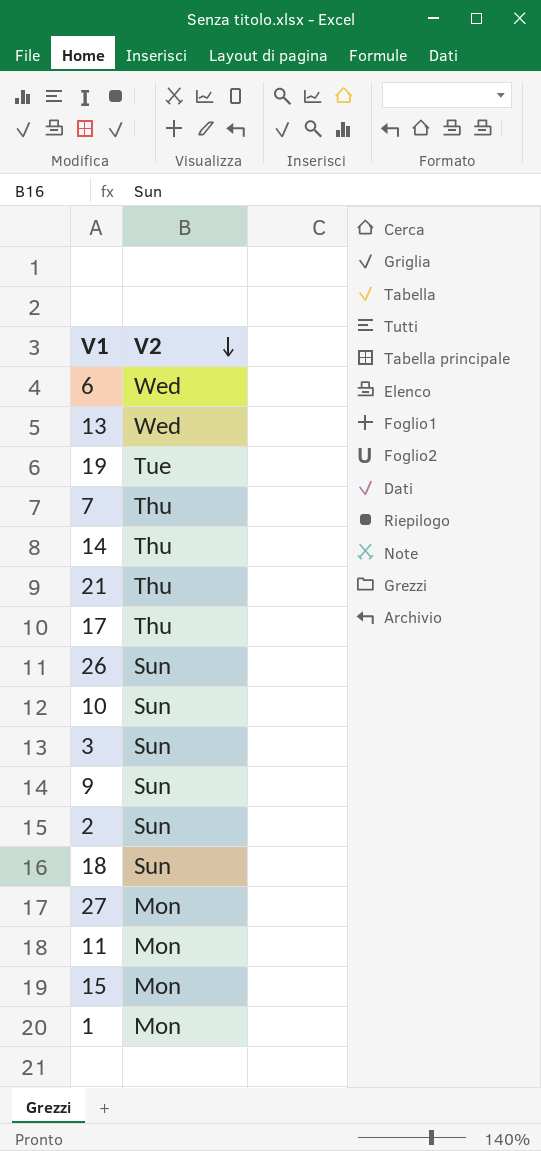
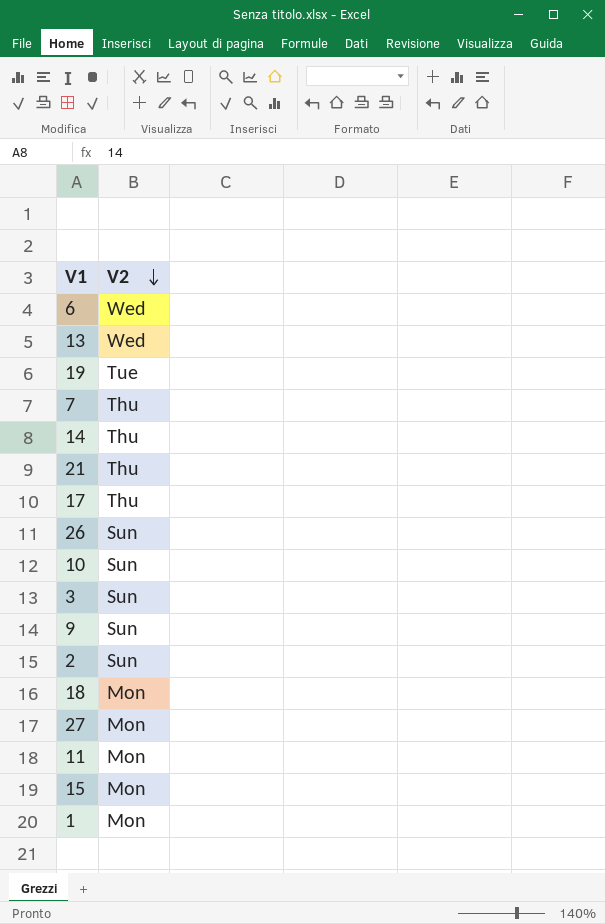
18 | V2: Sun -> Mon

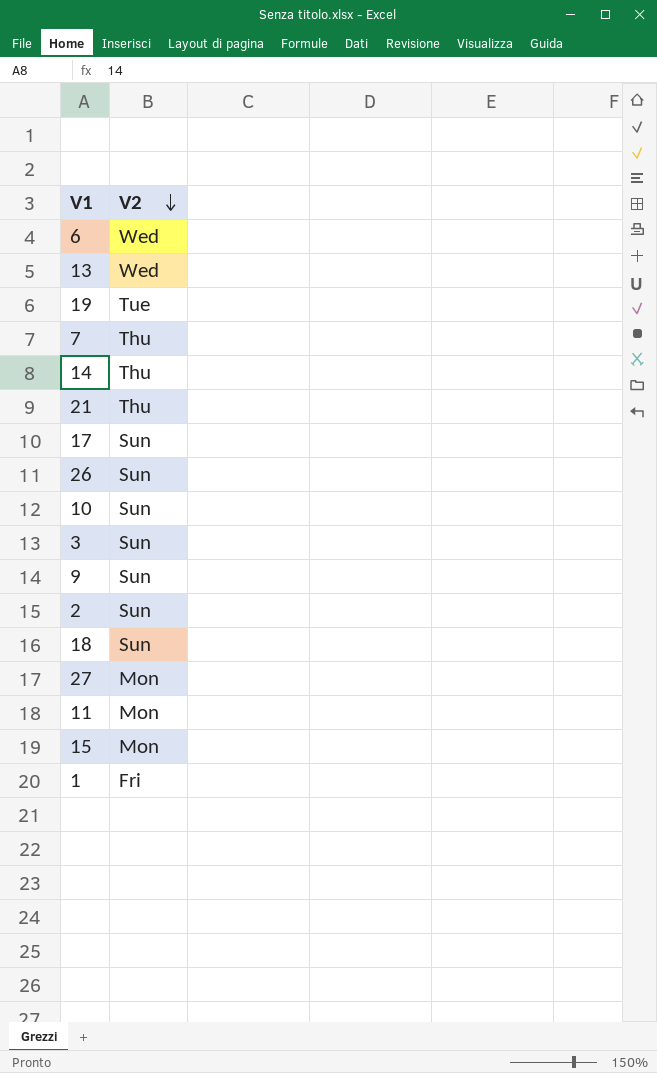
17 | V2: Thu -> Sun
18 | V2: Mon -> Sun
1 | V2: Mon -> Fri

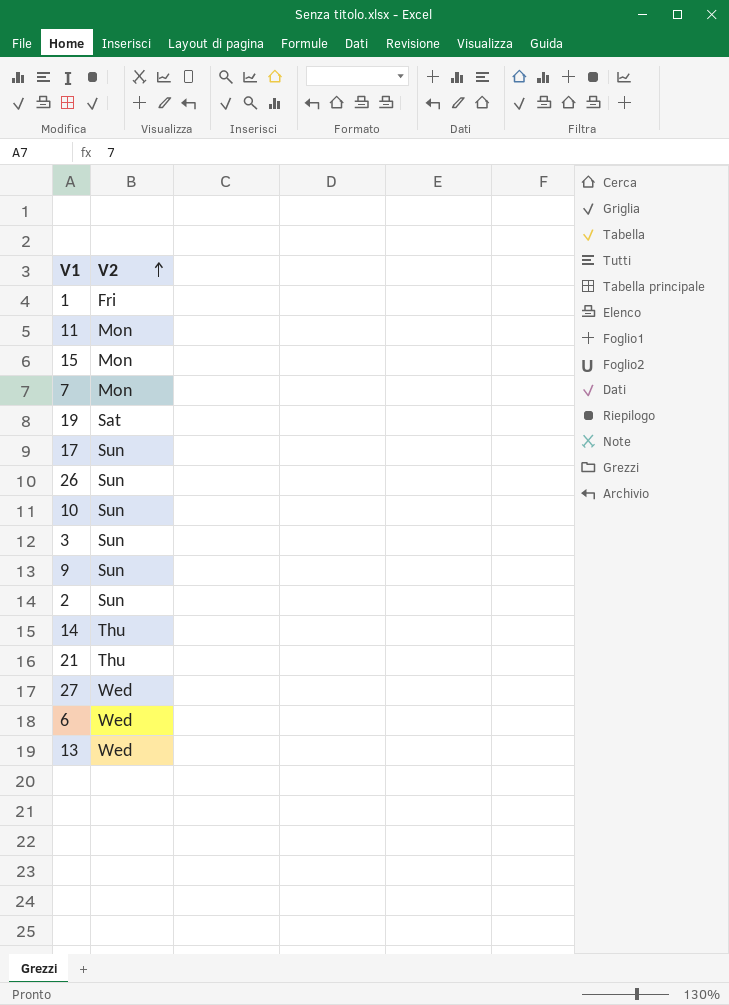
row order: V2 descending -> V2 ascending
row 18: Sun -> none
7 | V2: Thu -> Mon
19 | V2: Tue -> Sat
27 | V2: Mon -> Wed

